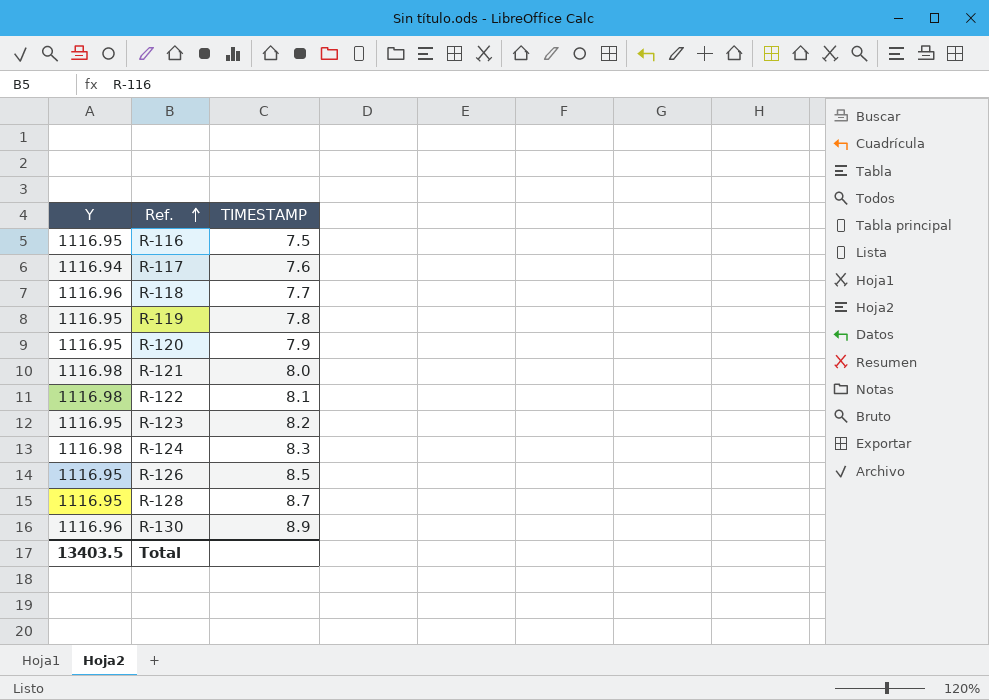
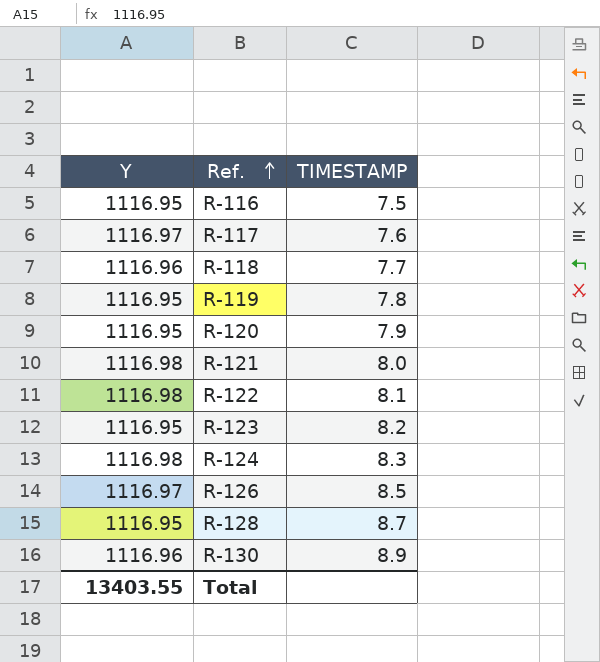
R-117 | Y: 1116.94 -> 1116.97
R-126 | Y: 1116.95 -> 1116.97
Total | Y: 13403.5 -> 13403.55

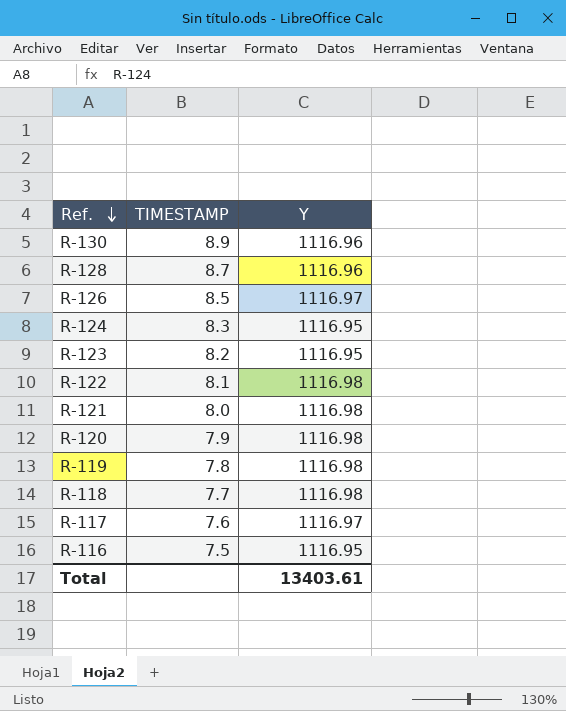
row order: Ref. ascending -> Ref. descending
column Y | position: 1 -> 3
R-128 | Y: 1116.95 -> 1116.96
R-124 | Y: 1116.98 -> 1116.95
R-120 | Y: 1116.95 -> 1116.98
R-119 | Y: 1116.95 -> 1116.98
R-118 | Y: 1116.96 -> 1116.98
Total | Y: 13403.55 -> 13403.61

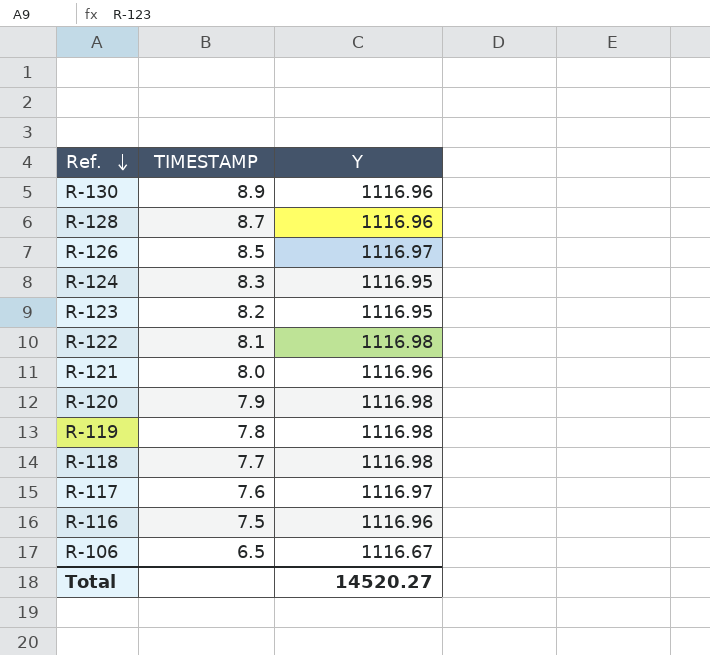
R-121 | Y: 1116.98 -> 1116.96
R-116 | Y: 1116.95 -> 1116.96
row R-106: none -> 6.5 | 1116.67
Total | Y: 13403.61 -> 14520.27

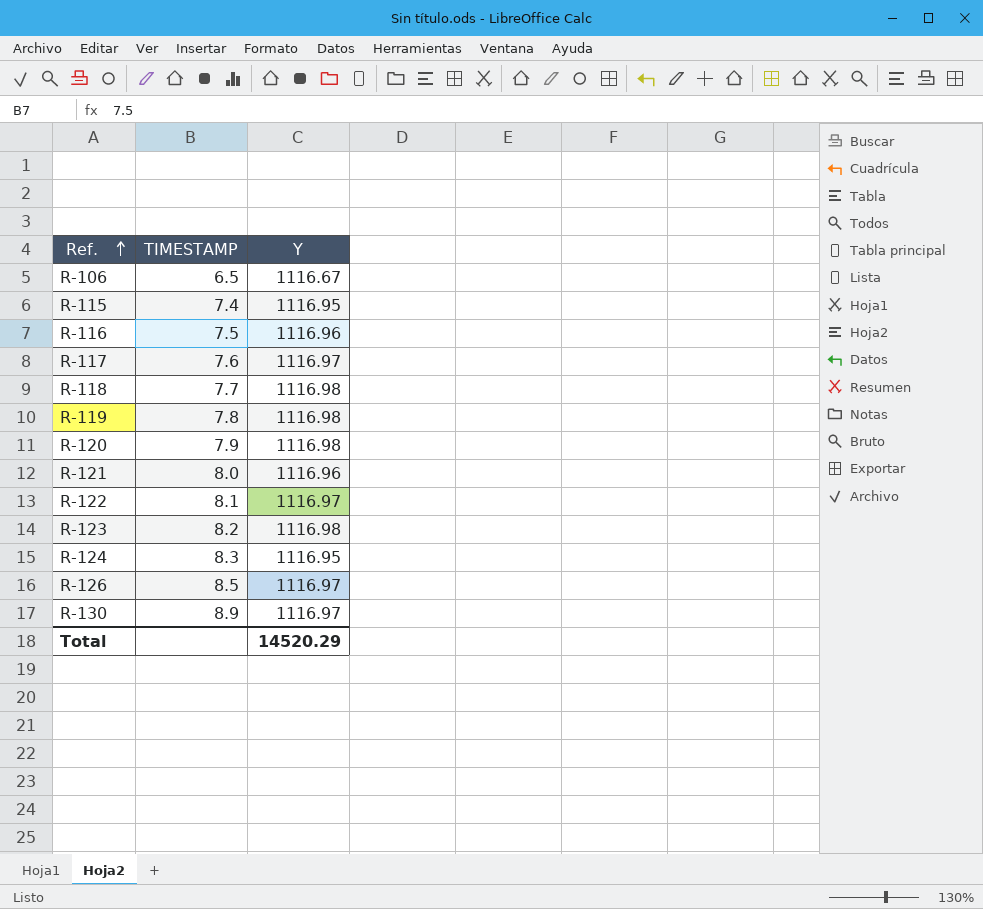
row order: Ref. descending -> Ref. ascending
row R-128: 8.7 | 1116.96 -> none
row R-115: none -> 7.4 | 1116.95
R-122 | Y: 1116.98 -> 1116.97
R-123 | Y: 1116.95 -> 1116.98
R-130 | Y: 1116.96 -> 1116.97
Total | Y: 14520.27 -> 14520.29

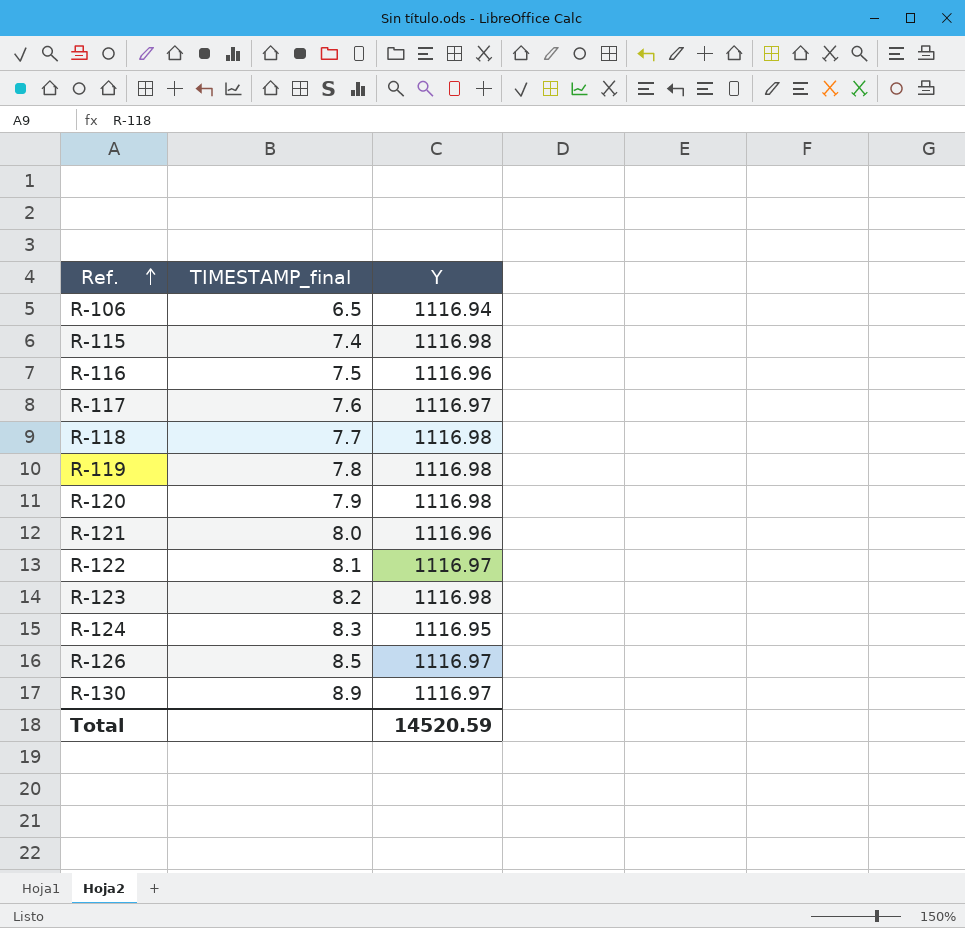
column name: TIMESTAMP -> TIMESTAMP_final
R-106 | Y: 1116.67 -> 1116.94
R-115 | Y: 1116.95 -> 1116.98
Total | Y: 14520.29 -> 14520.59

